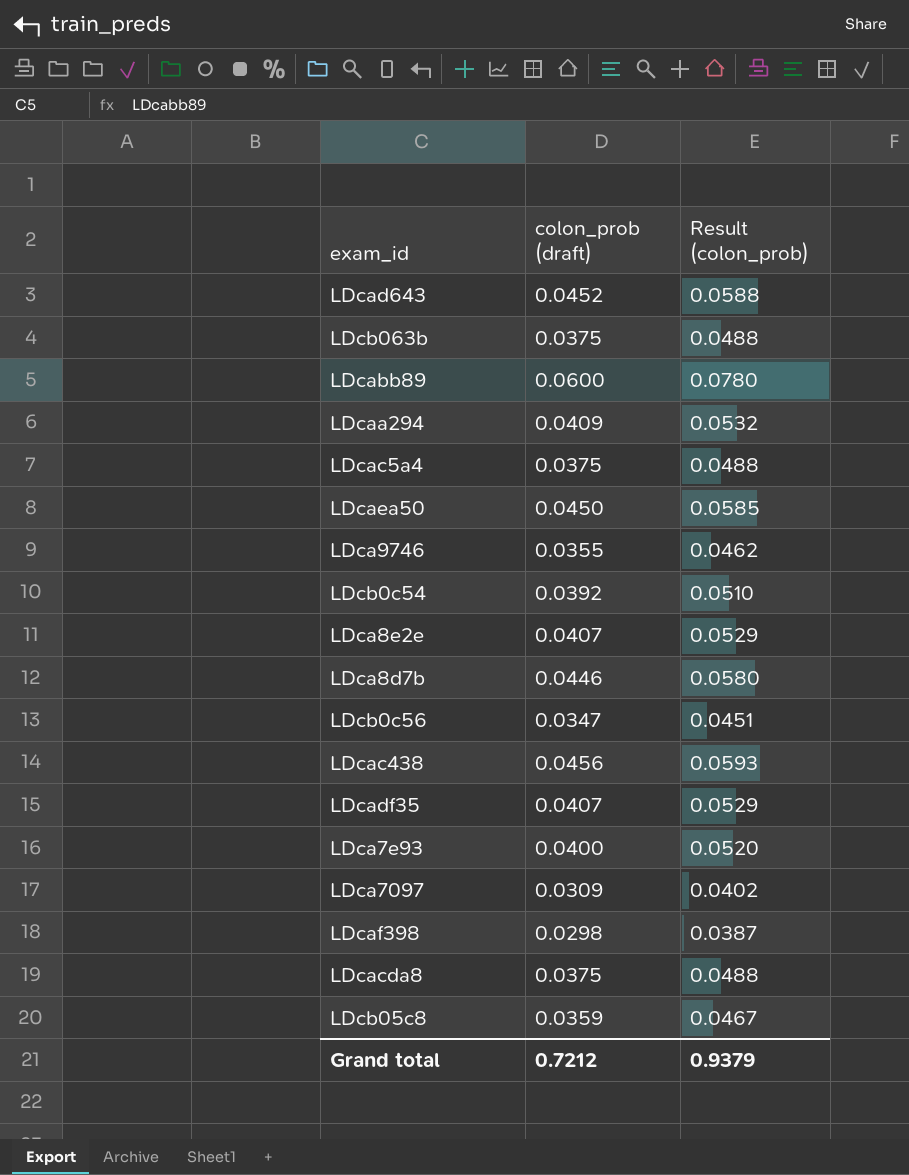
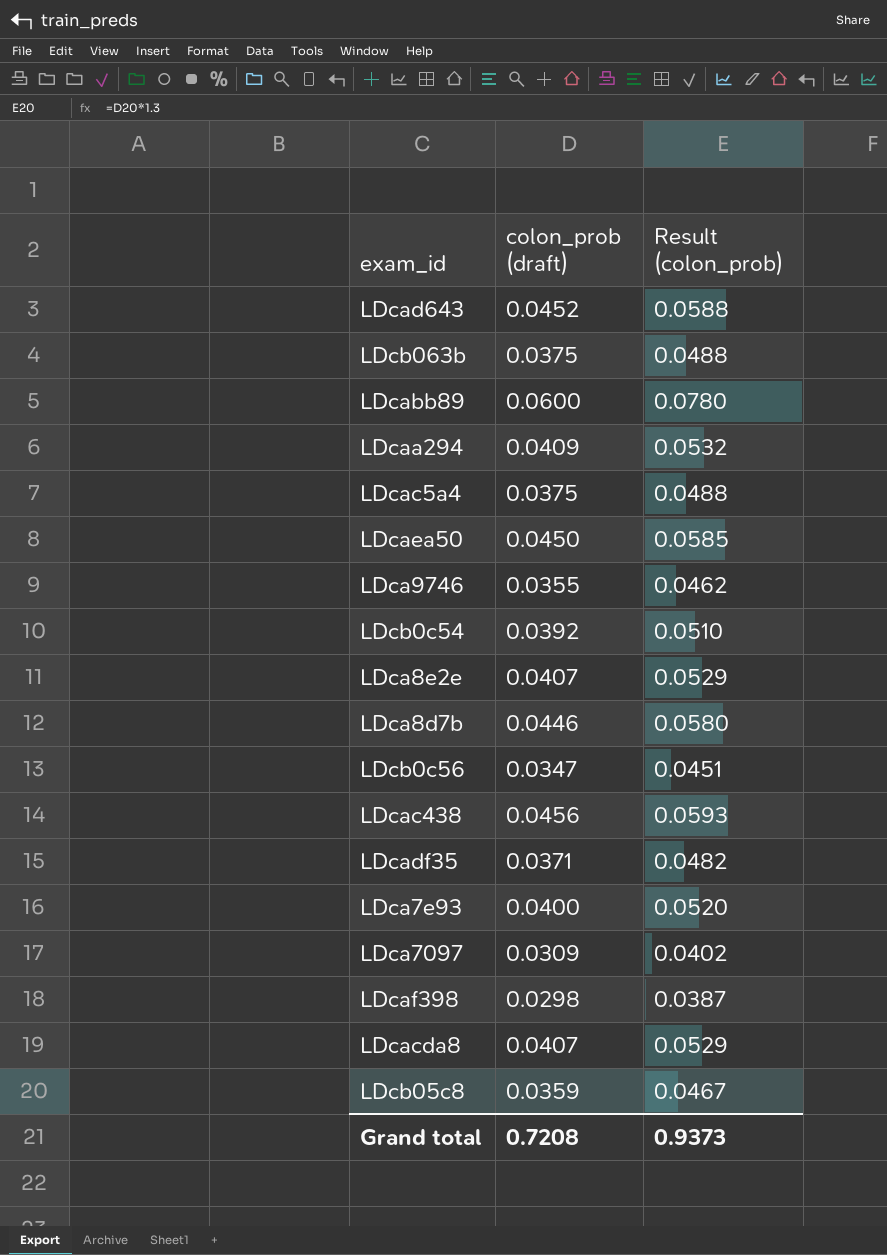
LDcadf35 | colon_prob (draft): 0.0407 -> 0.0371
LDcadf35 | Result (colon_prob): 0.0529 -> 0.0482
LDcacda8 | colon_prob (draft): 0.0375 -> 0.0407
LDcacda8 | Result (colon_prob): 0.0488 -> 0.0529
Grand total | colon_prob (draft): 0.7212 -> 0.7208
Grand total | Result (colon_prob): 0.9379 -> 0.9373

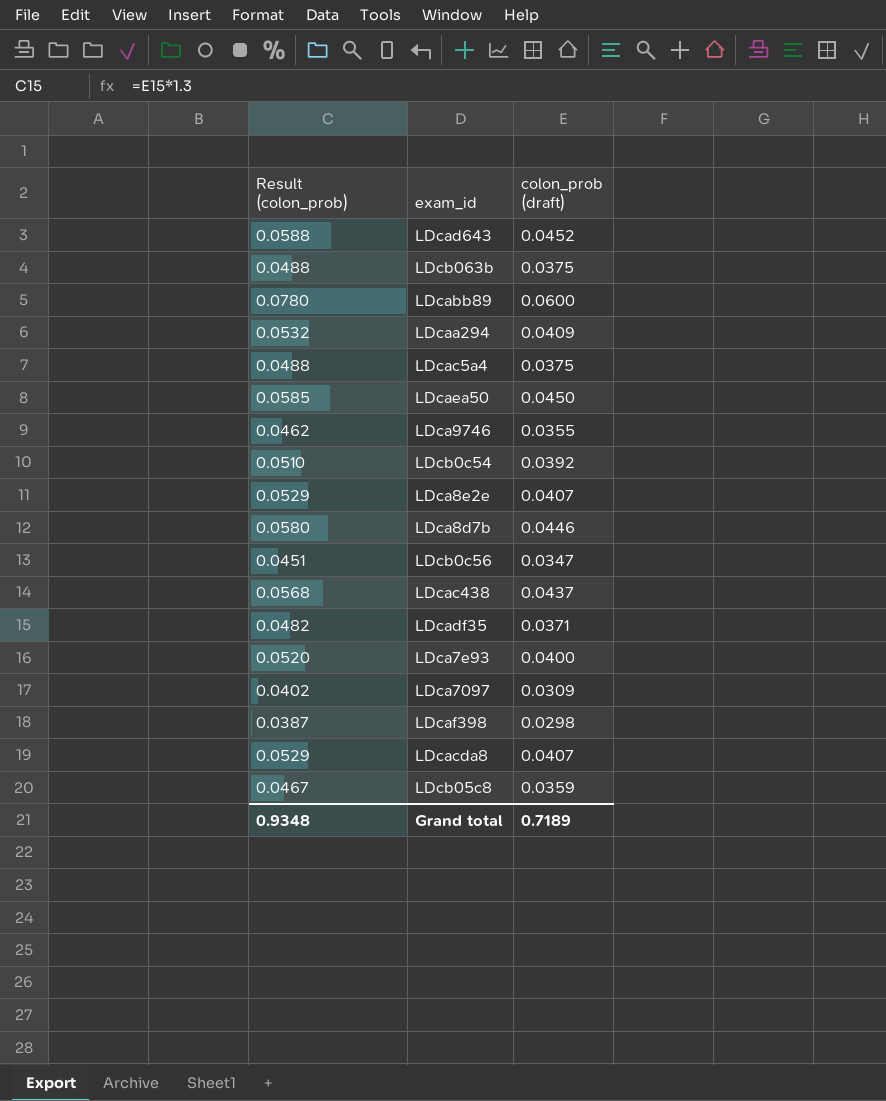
column Result (colon_prob) | position: 3 -> 1
LDcac438 | Result (colon_prob): 0.0593 -> 0.0568
LDcac438 | colon_prob (draft): 0.0456 -> 0.0437
Grand total | Result (colon_prob): 0.9373 -> 0.9348
Grand total | colon_prob (draft): 0.7208 -> 0.7189

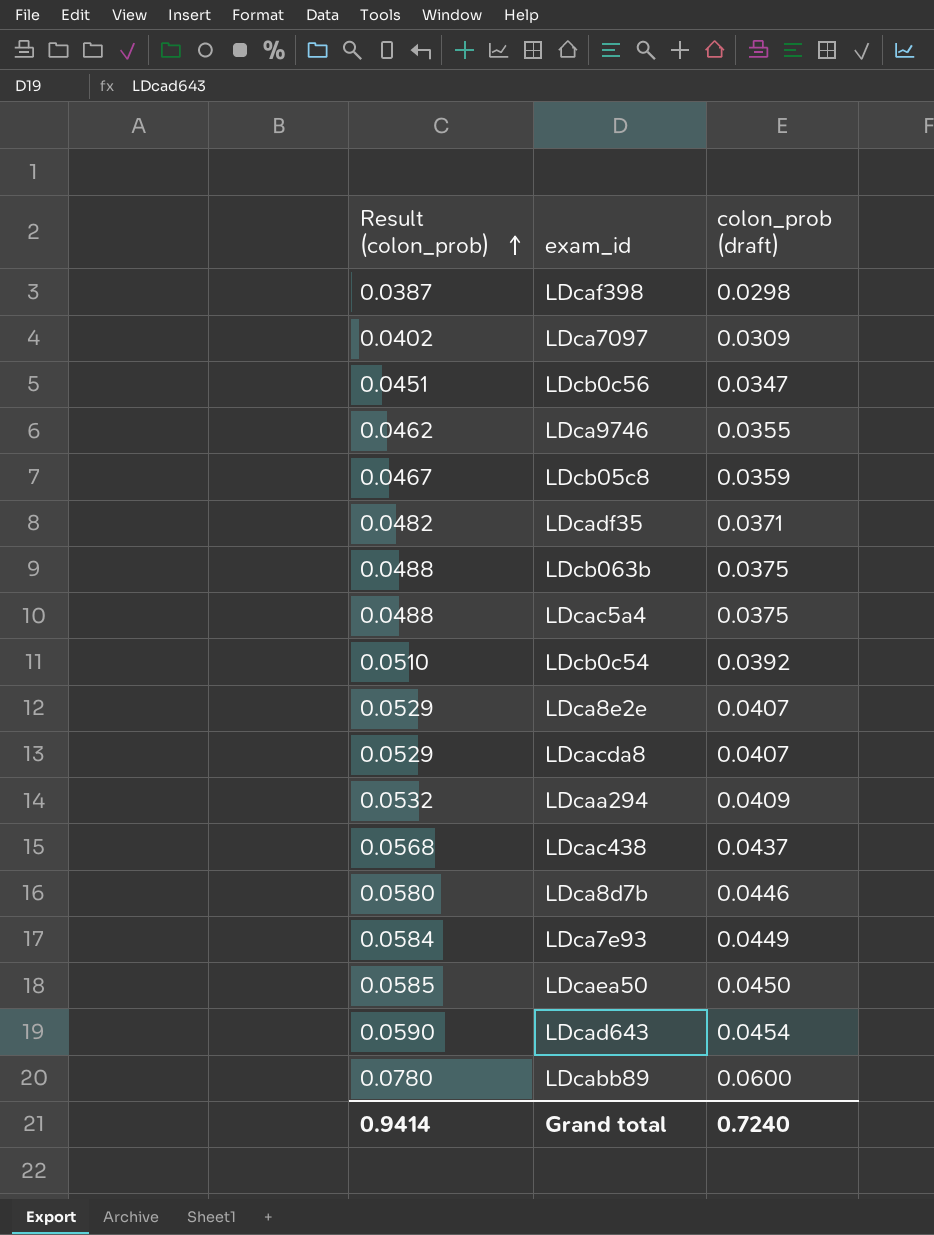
row order: none -> Result (colon_prob) ascending
LDca7e93 | Result (colon_prob): 0.0520 -> 0.0584
LDca7e93 | colon_prob (draft): 0.0400 -> 0.0449
LDcad643 | Result (colon_prob): 0.0588 -> 0.0590
LDcad643 | colon_prob (draft): 0.0452 -> 0.0454
Grand total | Result (colon_prob): 0.9348 -> 0.9414
Grand total | colon_prob (draft): 0.7189 -> 0.7240

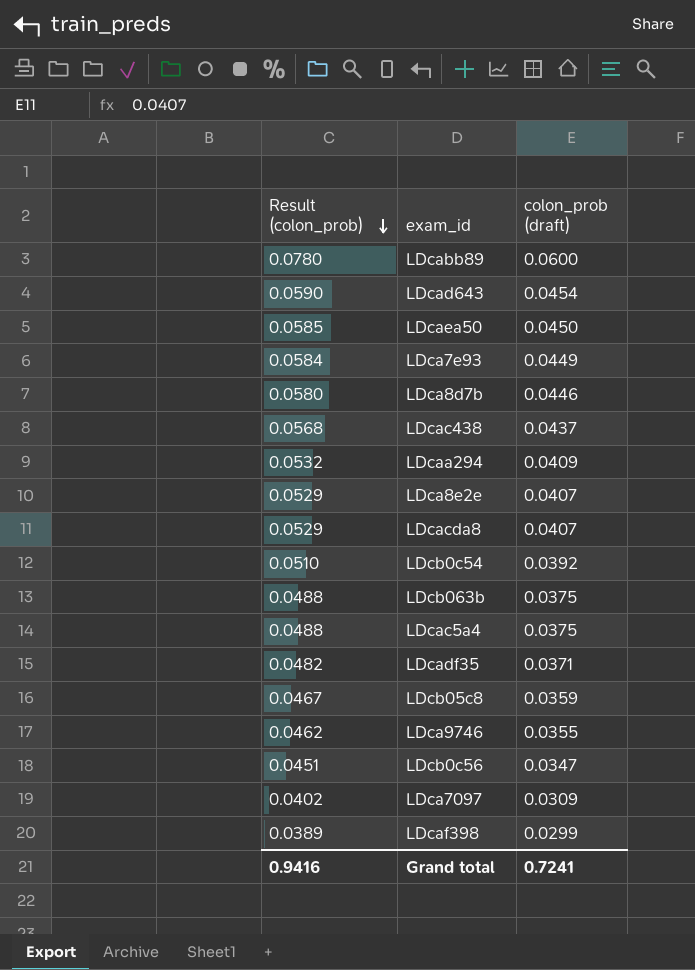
row order: Result (colon_prob) ascending -> Result (colon_prob) descending
LDcaf398 | Result (colon_prob): 0.0387 -> 0.0389
LDcaf398 | colon_prob (draft): 0.0298 -> 0.0299
Grand total | Result (colon_prob): 0.9414 -> 0.9416
Grand total | colon_prob (draft): 0.7240 -> 0.7241

